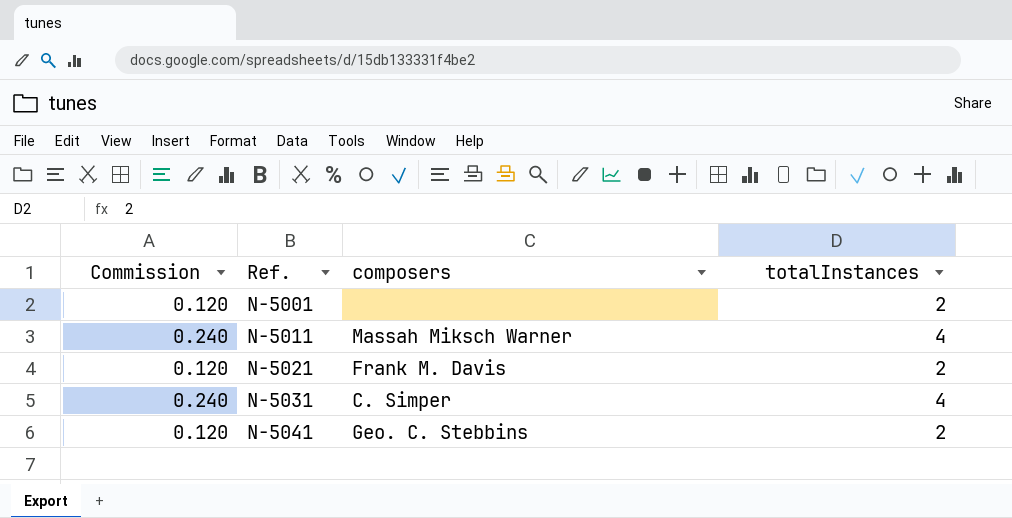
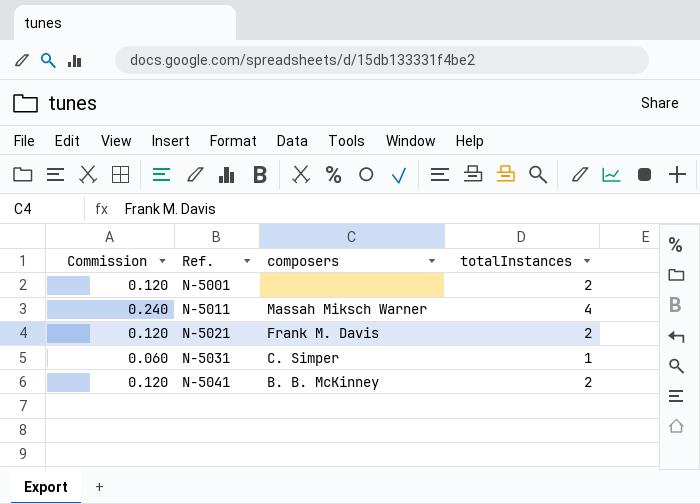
N-5031 | Commission: 0.240 -> 0.060
N-5031 | totalInstances: 4 -> 1
N-5041 | composers: Geo. C. Stebbins -> B. B. McKinney

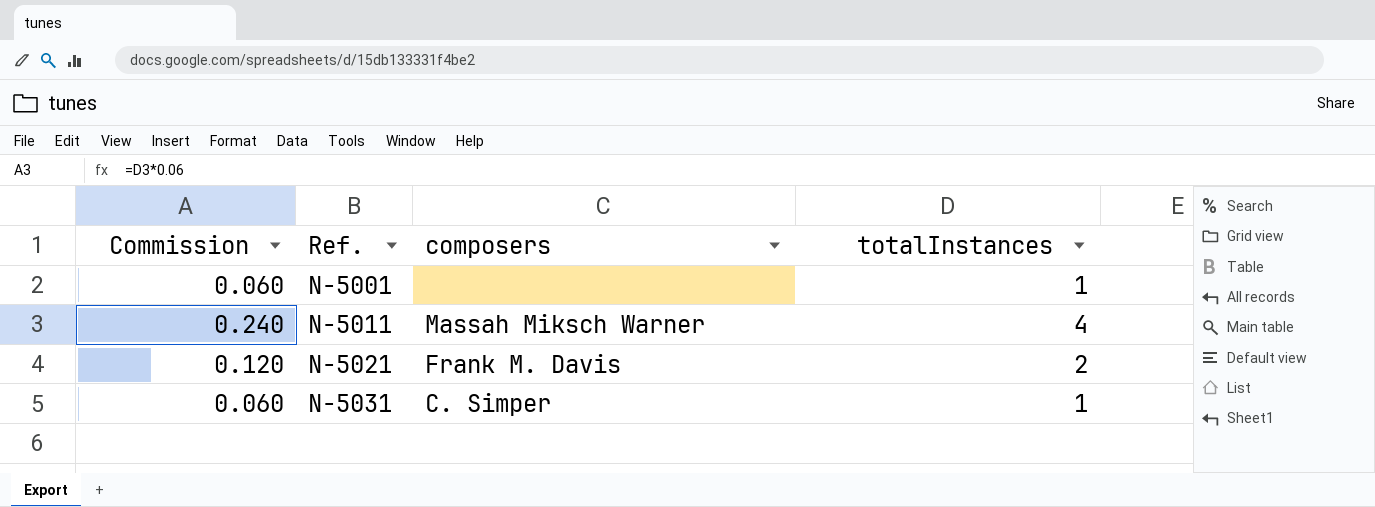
row N-5041: 0.120 | B. B. McKinney | 2 -> none
N-5001 | Commission: 0.120 -> 0.060
N-5001 | totalInstances: 2 -> 1

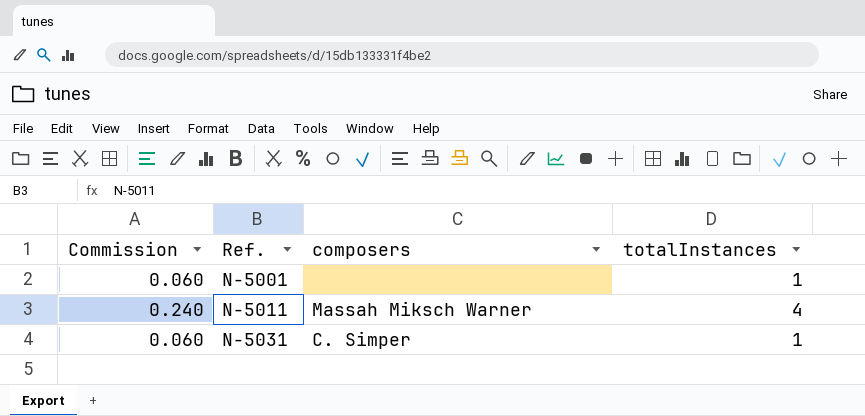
row N-5021: 0.120 | Frank M. Davis | 2 -> none

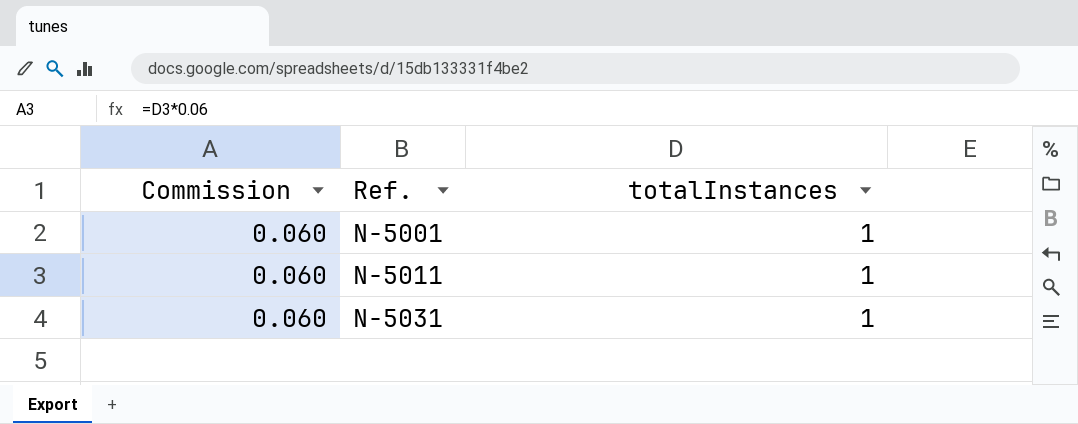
column composers | position: 3 -> none
N-5011 | Commission: 0.240 -> 0.060
N-5011 | totalInstances: 4 -> 1

